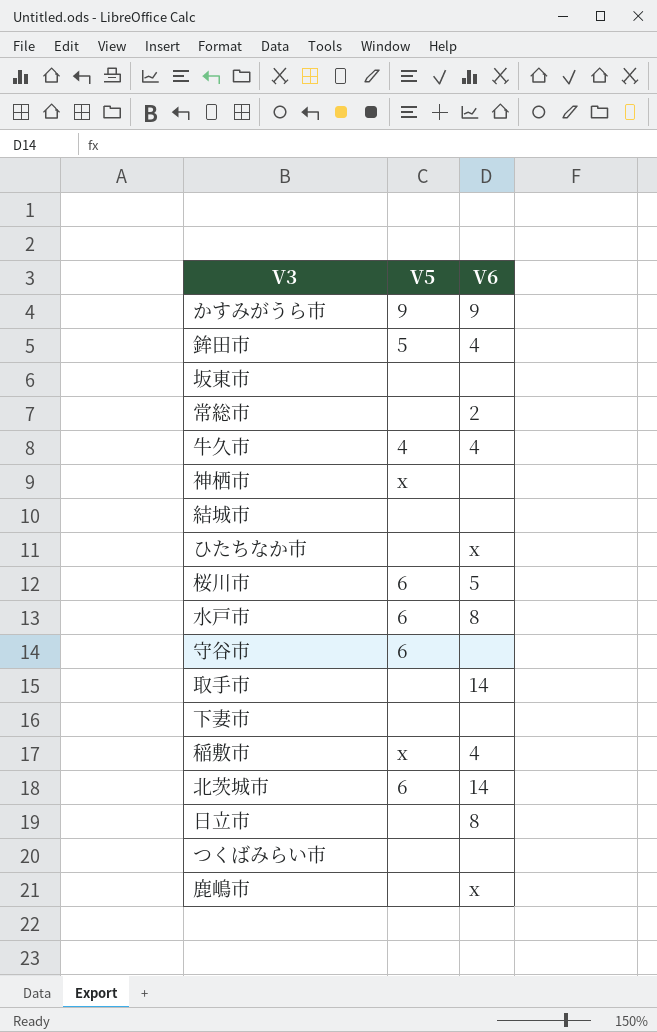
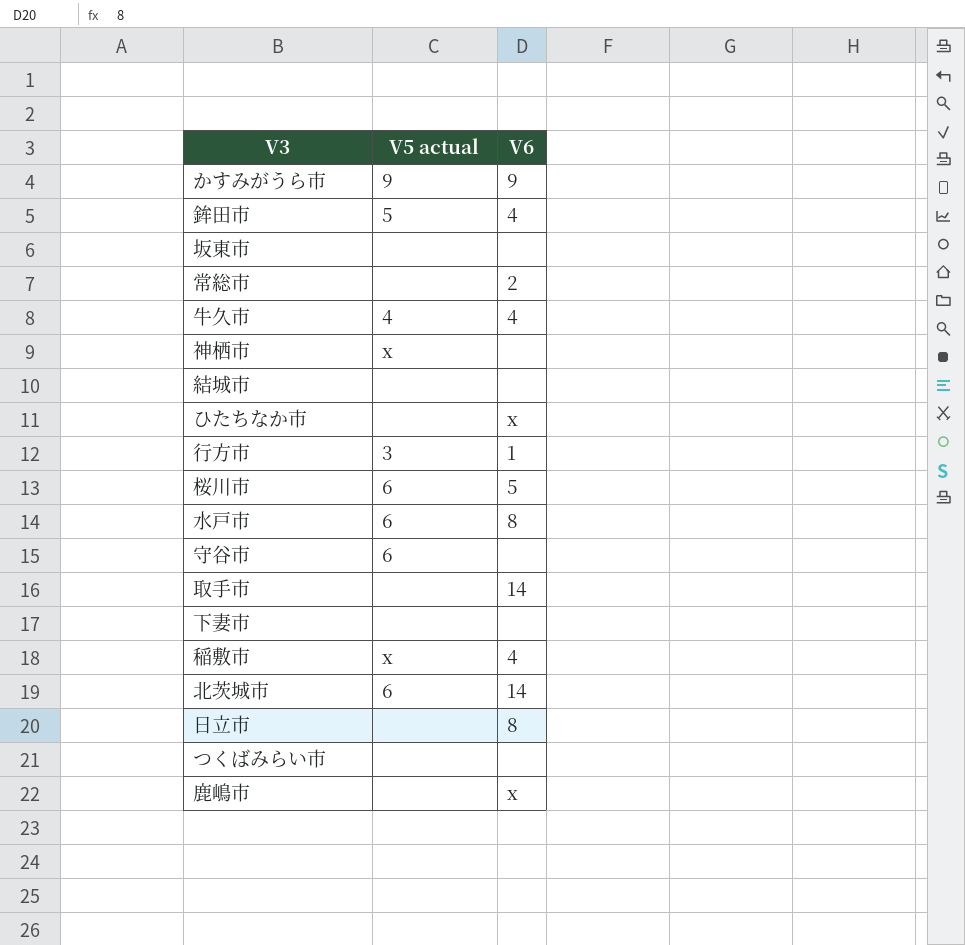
column name: V5 -> V5 actual
row 行方市: none -> 3 | 1

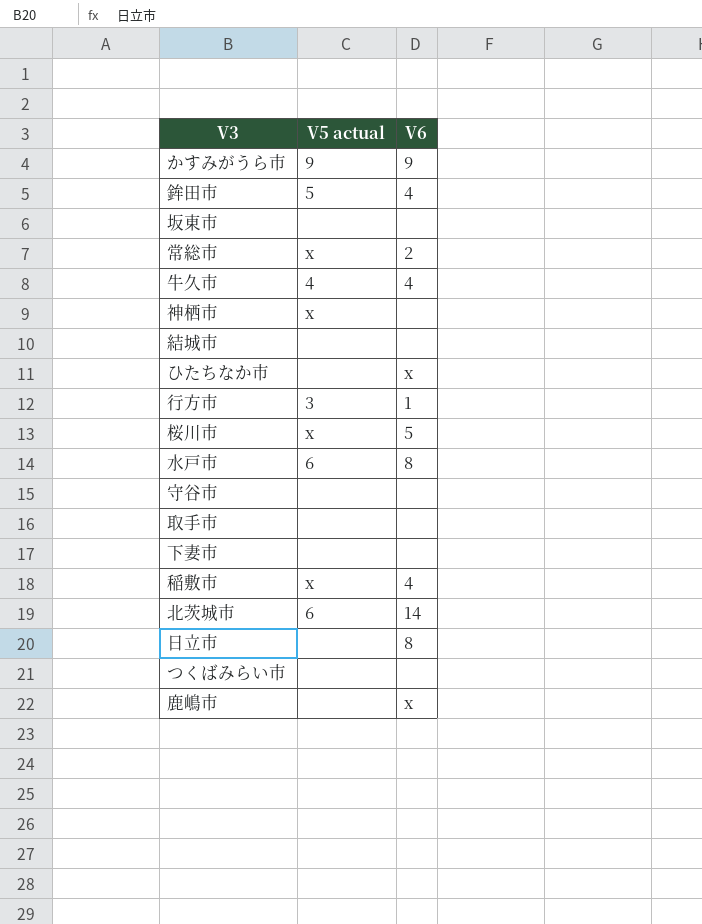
常総市 | V5 actual: none -> x
桜川市 | V5 actual: 6 -> x
守谷市 | V5 actual: 6 -> none
取手市 | V6: 14 -> none

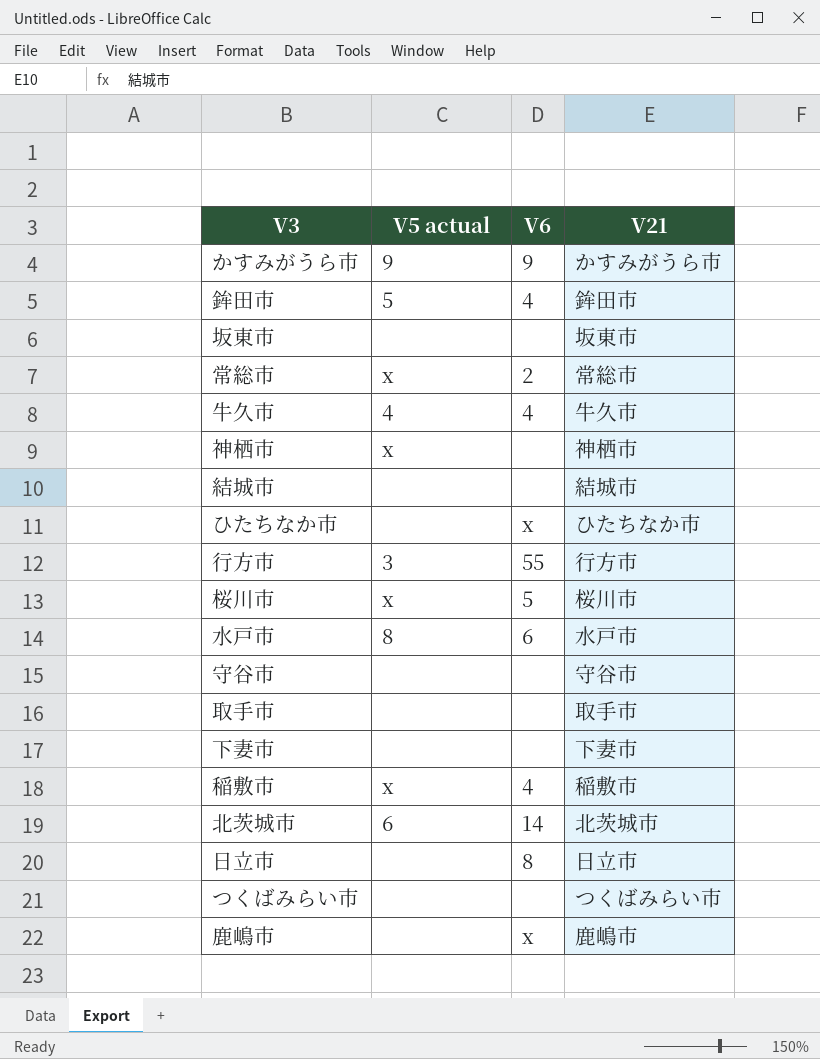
column V21 | position: none -> 4
行方市 | V6: 1 -> 55
水戸市 | V5 actual: 6 -> 8
水戸市 | V6: 8 -> 6

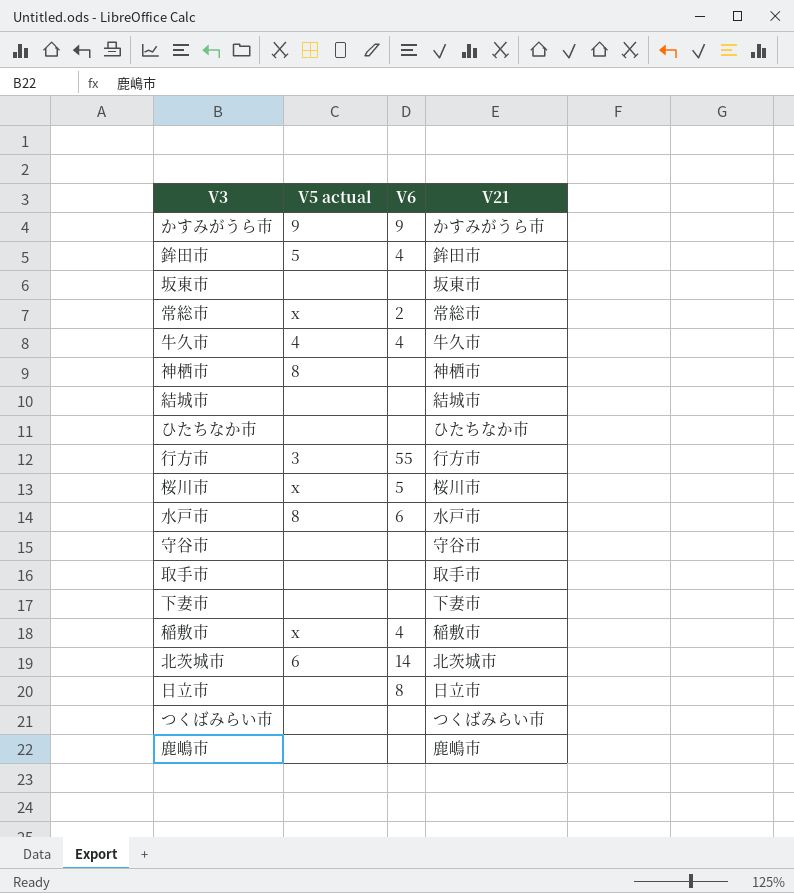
神栖市 | V5 actual: x -> 8
ひたちなか市 | V6: x -> none
鹿嶋市 | V6: x -> none

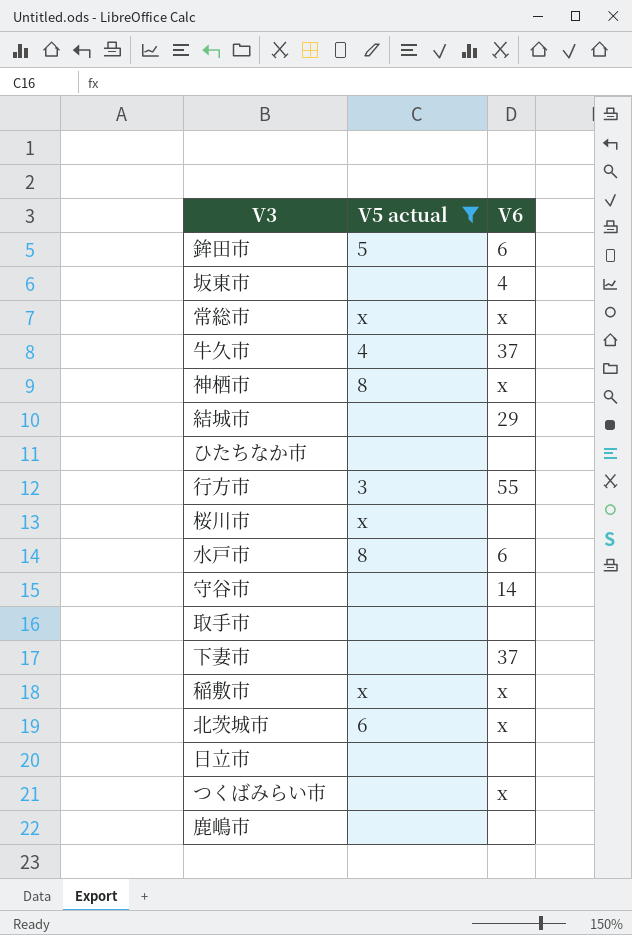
filter: none -> V5 actual != 9
column V21 | position: 4 -> none
鉾田市 | V6: 4 -> 6
坂東市 | V6: none -> 4
常総市 | V6: 2 -> x
牛久市 | V6: 4 -> 37
神栖市 | V6: none -> x
結城市 | V6: none -> 29
桜川市 | V6: 5 -> none
守谷市 | V6: none -> 14
下妻市 | V6: none -> 37
稲敷市 | V6: 4 -> x
北茨城市 | V6: 14 -> x
日立市 | V6: 8 -> none
つくばみらい市 | V6: none -> x

